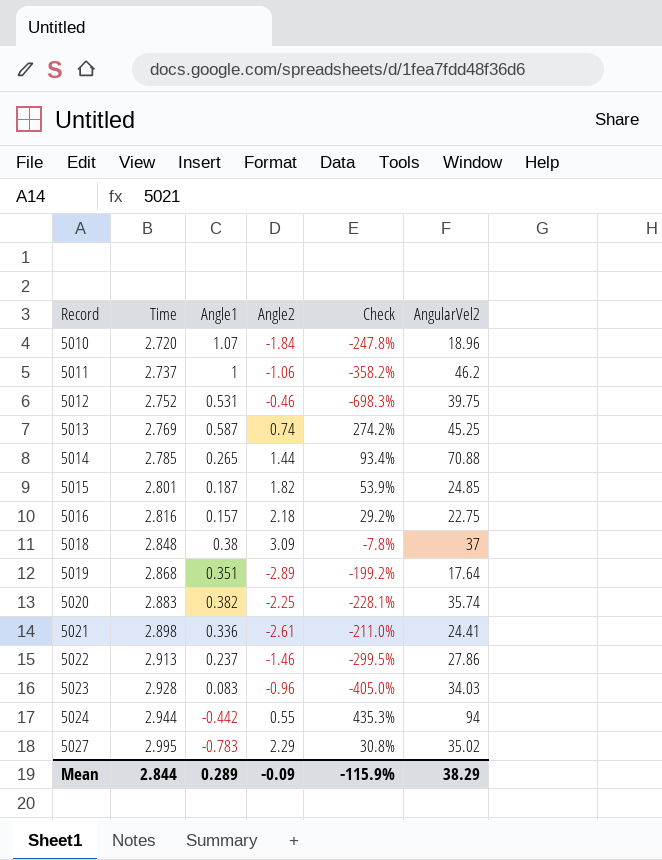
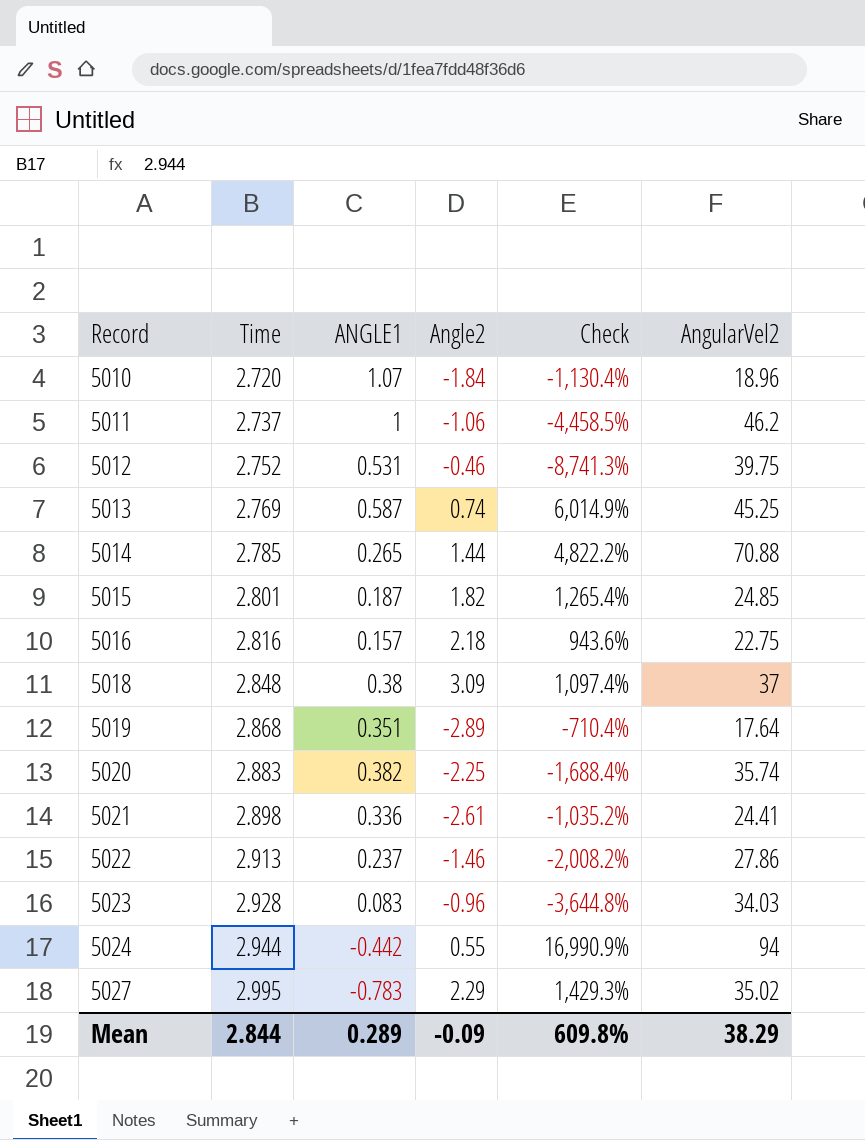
column name: Angle1 -> ANGLE1
column Check | formula: ([Time] - [Angle2]) / [Angle2] -> ([AngularVel2] - [Angle2]) / [Angle2]
Mean | Check: -115.9% -> 609.8%

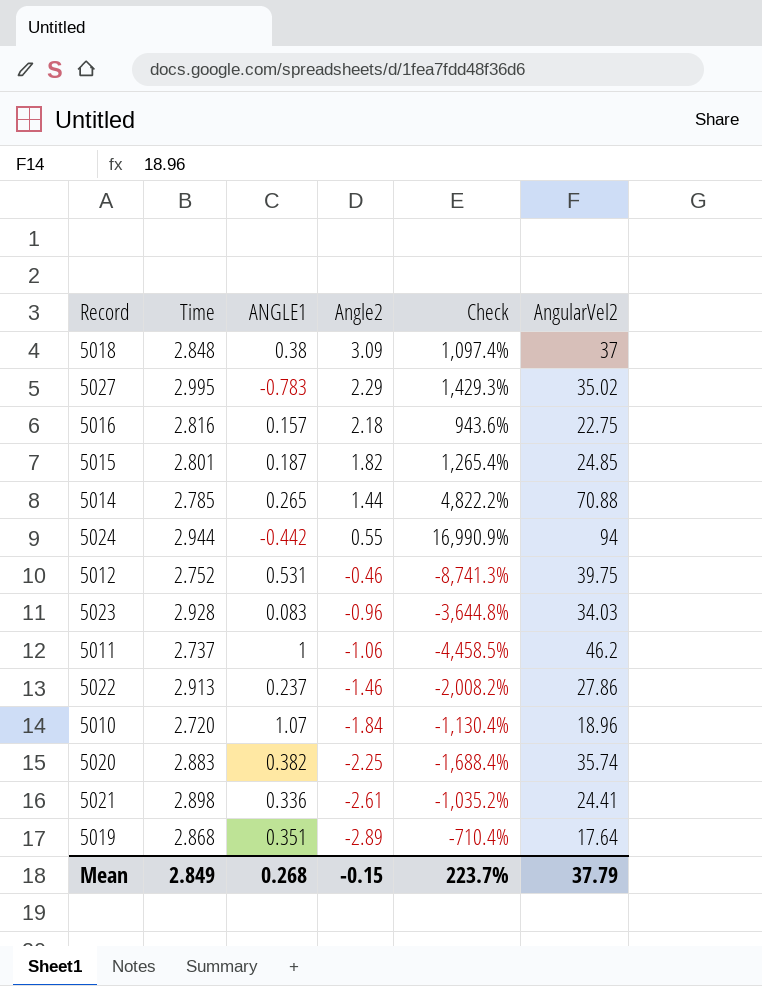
row order: Record ascending -> Angle2 descending
row 5013: 2.769 | 0.587 | 0.74 | 6,014.9% | 45.25 -> none
Mean | Time: 2.844 -> 2.849
Mean | ANGLE1: 0.289 -> 0.268
Mean | Angle2: -0.09 -> -0.15
Mean | Check: 609.8% -> 223.7%
Mean | AngularVel2: 38.29 -> 37.79

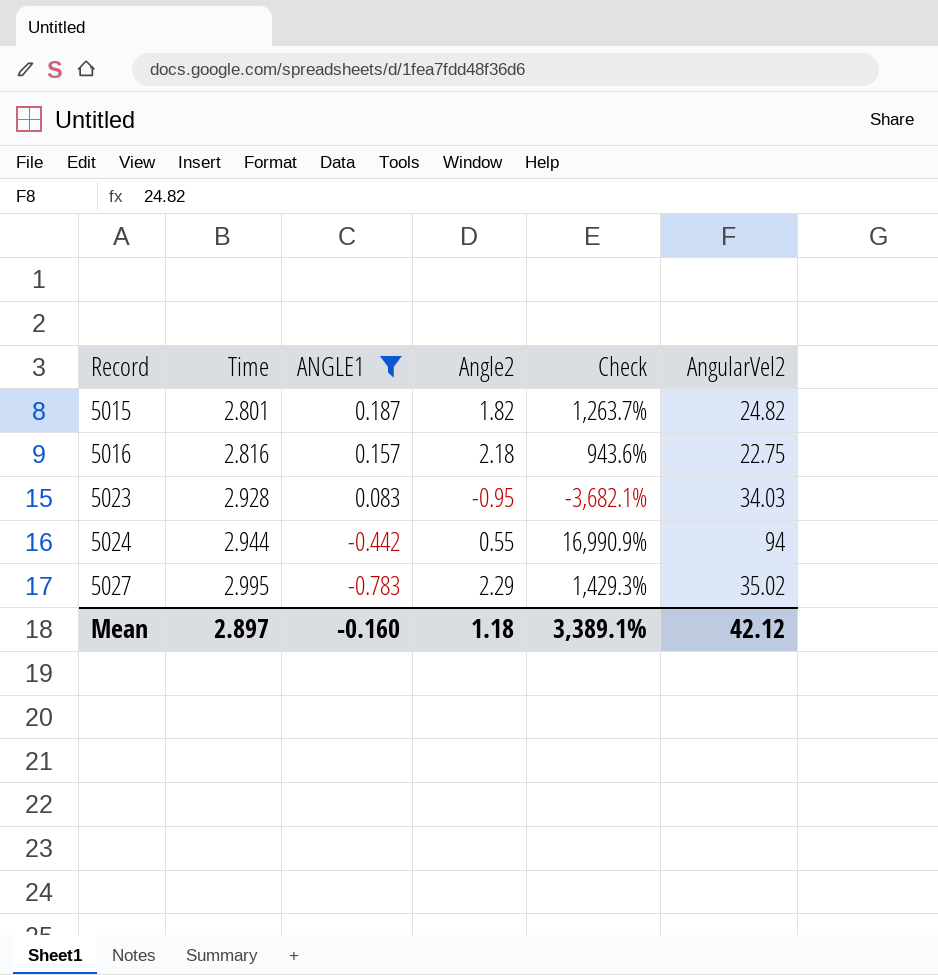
filter: none -> ANGLE1 <= 0.187
row order: Angle2 descending -> Record ascending
5015 | Check: 1,265.4% -> 1,263.7%
5015 | AngularVel2: 24.85 -> 24.82
5023 | Angle2: -0.96 -> -0.95
5023 | Check: -3,644.8% -> -3,682.1%
Mean | Time: 2.849 -> 2.897
Mean | ANGLE1: 0.268 -> -0.160
Mean | Angle2: -0.15 -> 1.18
Mean | Check: 223.7% -> 3,389.1%
Mean | AngularVel2: 37.79 -> 42.12

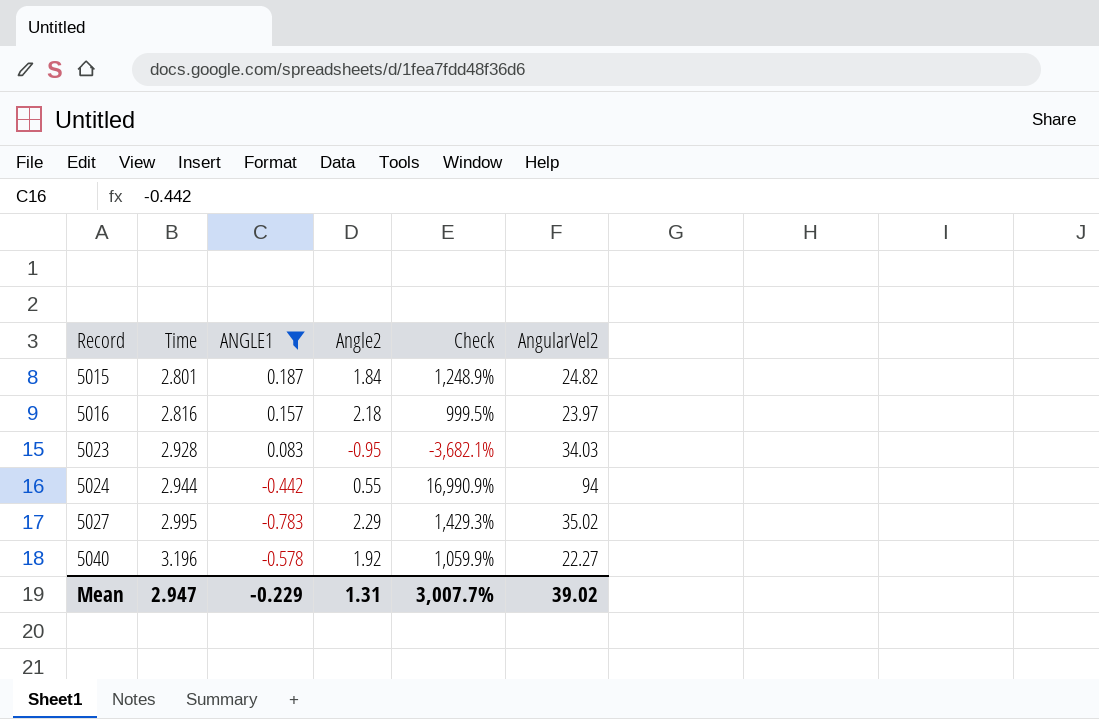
5015 | Angle2: 1.82 -> 1.84
5015 | Check: 1,263.7% -> 1,248.9%
5016 | Check: 943.6% -> 999.5%
5016 | AngularVel2: 22.75 -> 23.97
row 5040: none -> 3.196 | -0.578 | 1.92 | 1,059.9% | 22.27
Mean | Time: 2.897 -> 2.947
Mean | ANGLE1: -0.160 -> -0.229
Mean | Angle2: 1.18 -> 1.31
Mean | Check: 3,389.1% -> 3,007.7%
Mean | AngularVel2: 42.12 -> 39.02

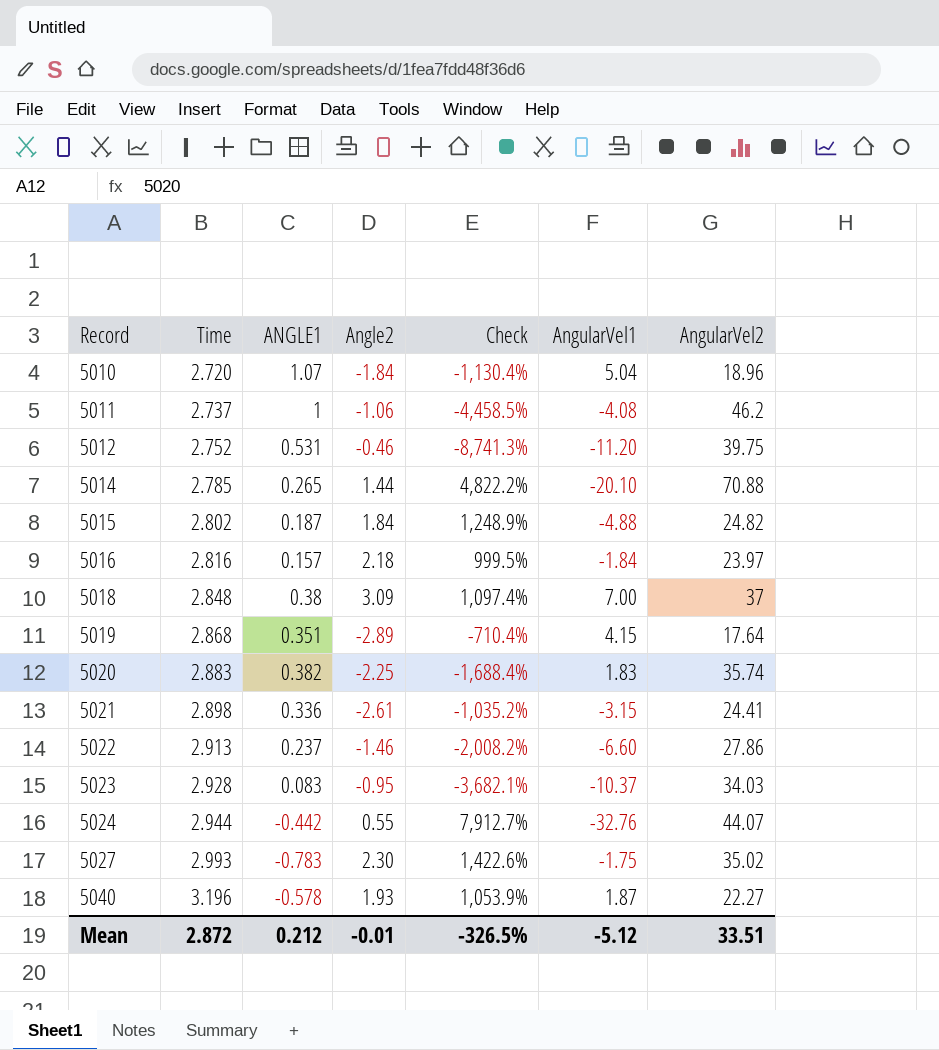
filter: ANGLE1 <= 0.187 -> none
column AngularVel1 | position: none -> 6
5015 | Time: 2.801 -> 2.802
5024 | Check: 16,990.9% -> 7,912.7%
5024 | AngularVel2: 94 -> 44.07
5027 | Time: 2.995 -> 2.993
5027 | Angle2: 2.29 -> 2.30
5027 | Check: 1,429.3% -> 1,422.6%
5040 | Angle2: 1.92 -> 1.93
5040 | Check: 1,059.9% -> 1,053.9%
Mean | Time: 2.947 -> 2.872
Mean | ANGLE1: -0.229 -> 0.212
Mean | Angle2: 1.31 -> -0.01
Mean | Check: 3,007.7% -> -326.5%
Mean | AngularVel2: 39.02 -> 33.51

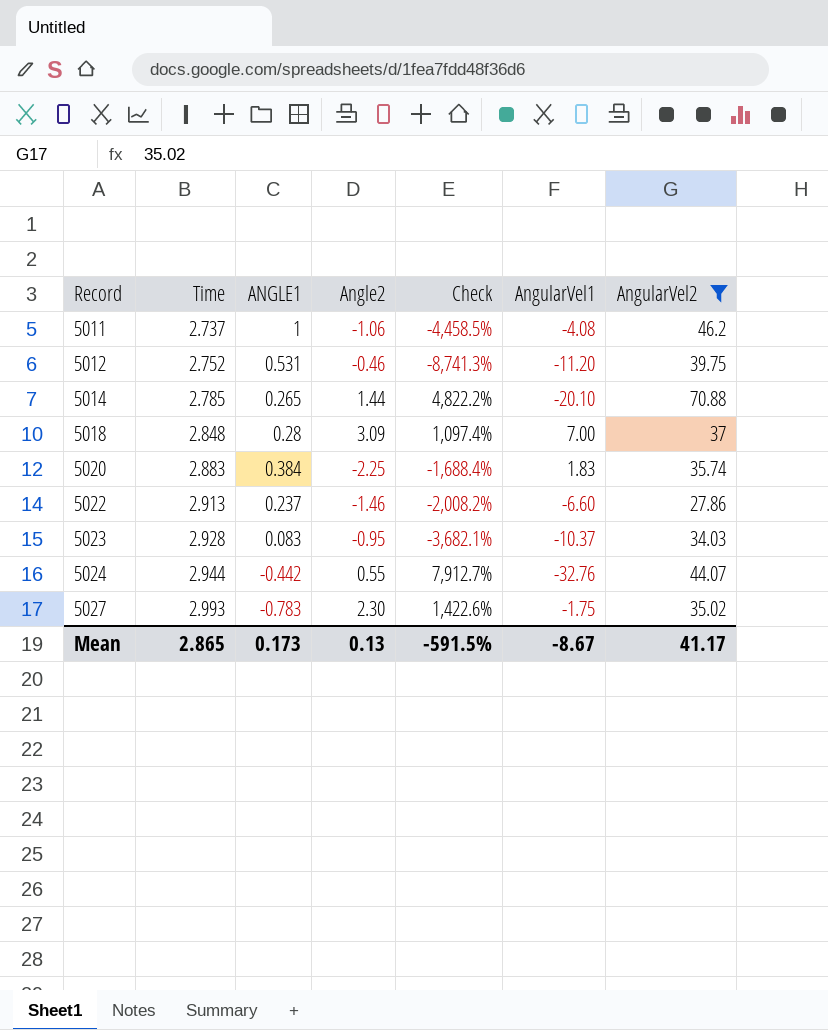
filter: none -> AngularVel2 >= 27.86
5018 | ANGLE1: 0.38 -> 0.28
5020 | ANGLE1: 0.382 -> 0.384
Mean | Time: 2.872 -> 2.865
Mean | ANGLE1: 0.212 -> 0.173
Mean | Angle2: -0.01 -> 0.13
Mean | Check: -326.5% -> -591.5%
Mean | AngularVel1: -5.12 -> -8.67
Mean | AngularVel2: 33.51 -> 41.17

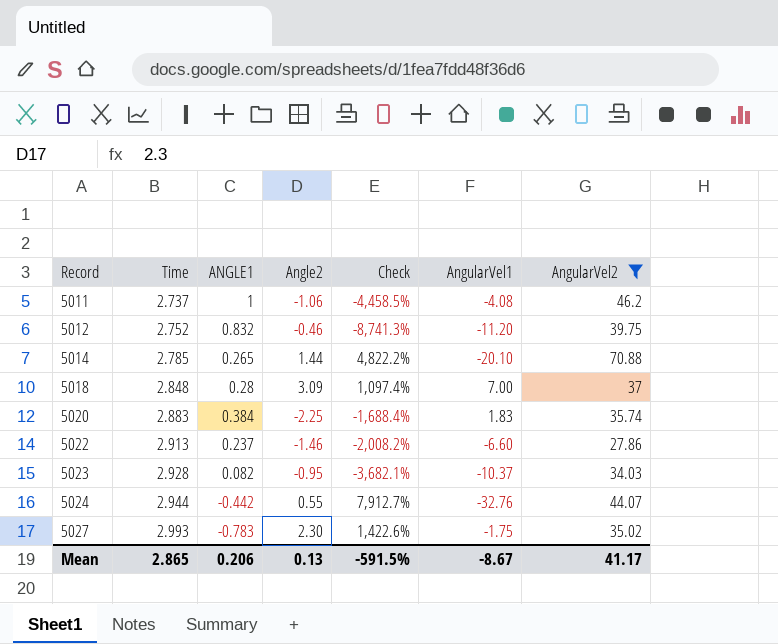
5012 | ANGLE1: 0.531 -> 0.832
5023 | ANGLE1: 0.083 -> 0.082
Mean | ANGLE1: 0.173 -> 0.206

